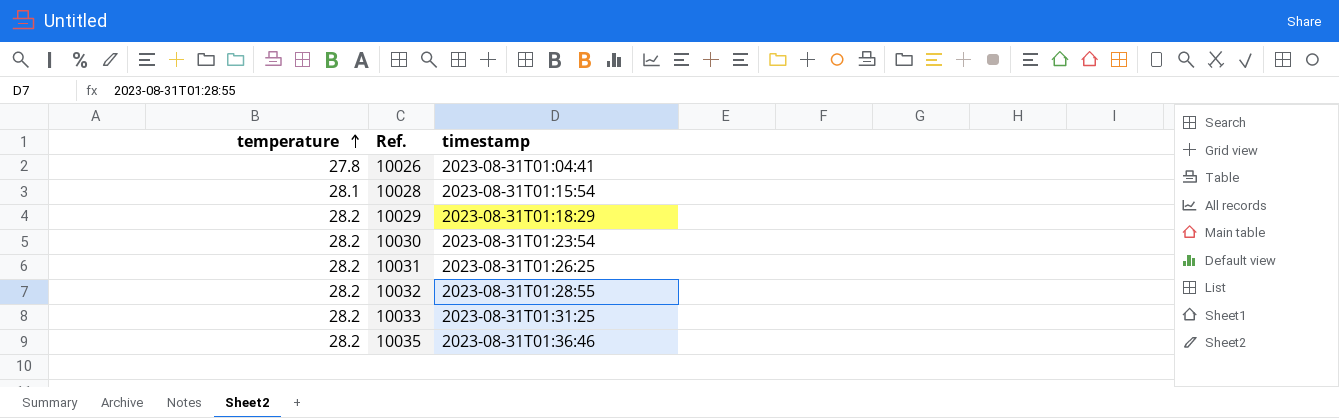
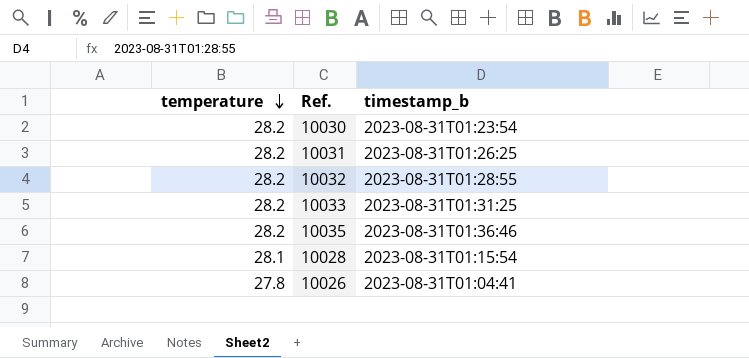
row order: temperature ascending -> temperature descending
column name: timestamp -> timestamp_b
row 10029: 28.2 | 2023-08-31T01:18:29 -> none

